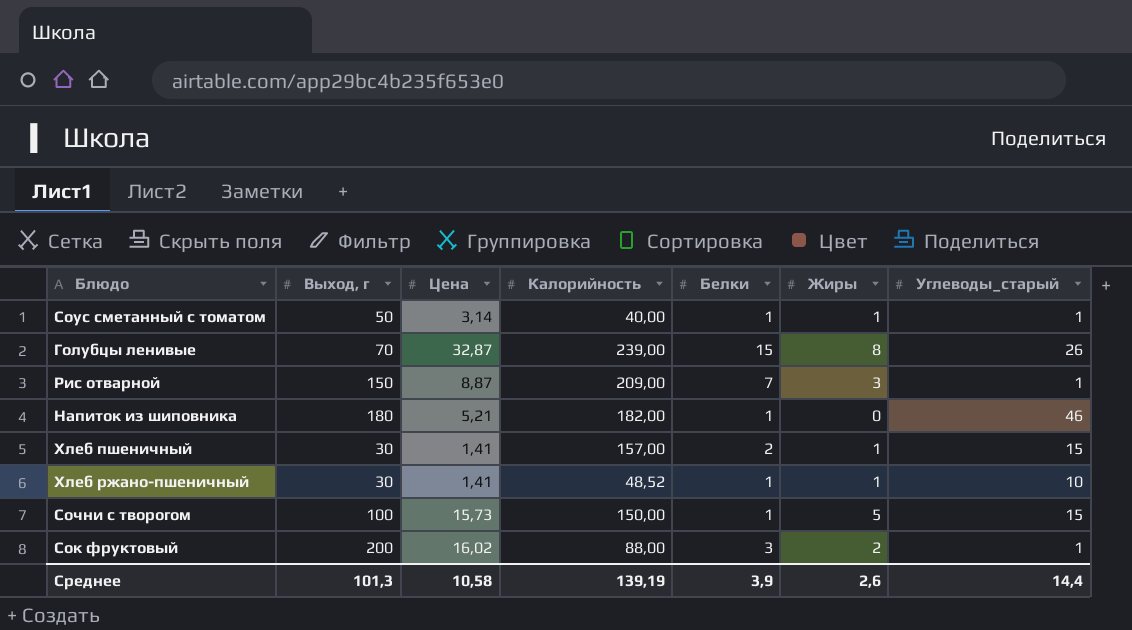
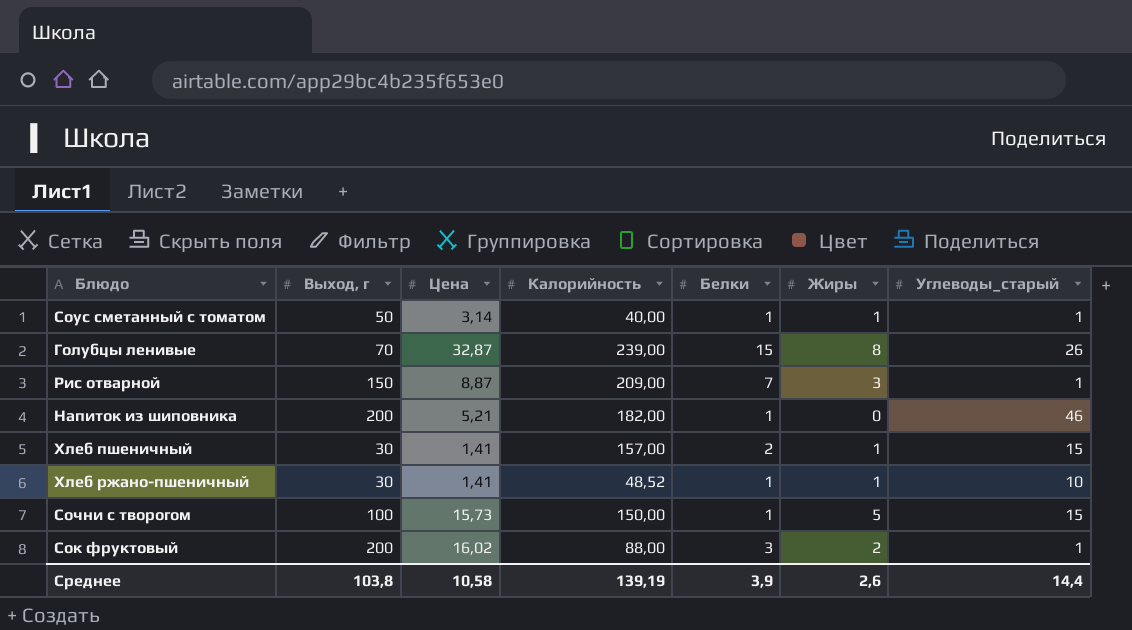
Напиток из шиповника | Выход, г: 180 -> 200
Среднее | Выход, г: 101,3 -> 103,8

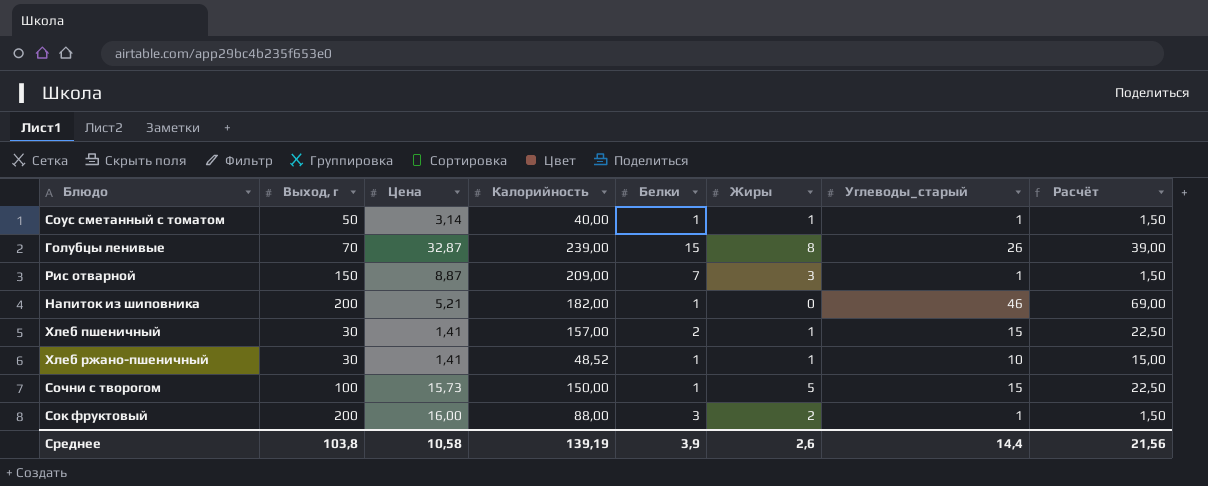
column Расчёт | formula: none -> [Углеводы_старый] * 1,5
Сок фруктовый | Цена: 16,02 -> 16,00

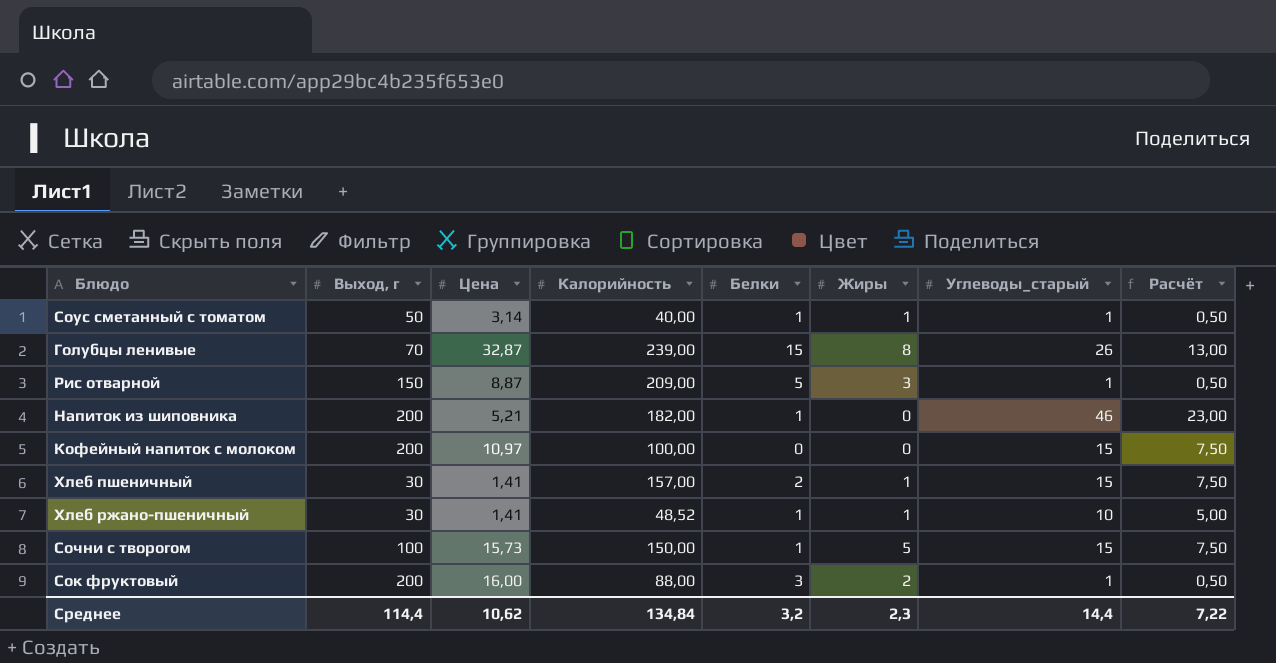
column Расчёт | formula: [Углеводы_старый] * 1,5 -> [Углеводы_старый] * 0,5
Рис отварной | Белки: 7 -> 5
row Кофейный напиток с молоком: none -> 200 | 10,97 | 100,00 | 0 | 0 | 15 | 7,50
Среднее | Выход, г: 103,8 -> 114,4
Среднее | Цена: 10,58 -> 10,62
Среднее | Калорийность: 139,19 -> 134,84
Среднее | Белки: 3,9 -> 3,2
Среднее | Жиры: 2,6 -> 2,3
Среднее | Расчёт: 21,56 -> 7,22

